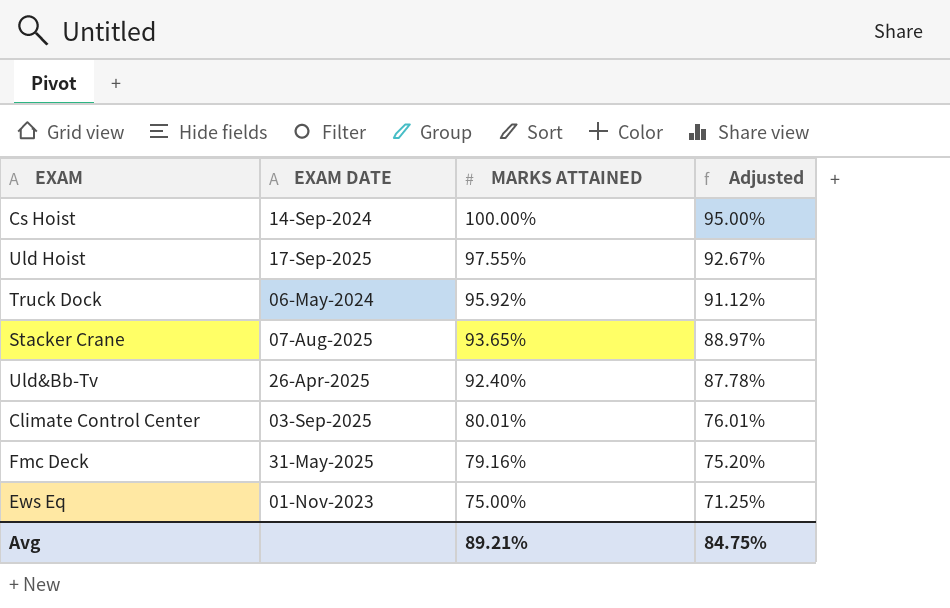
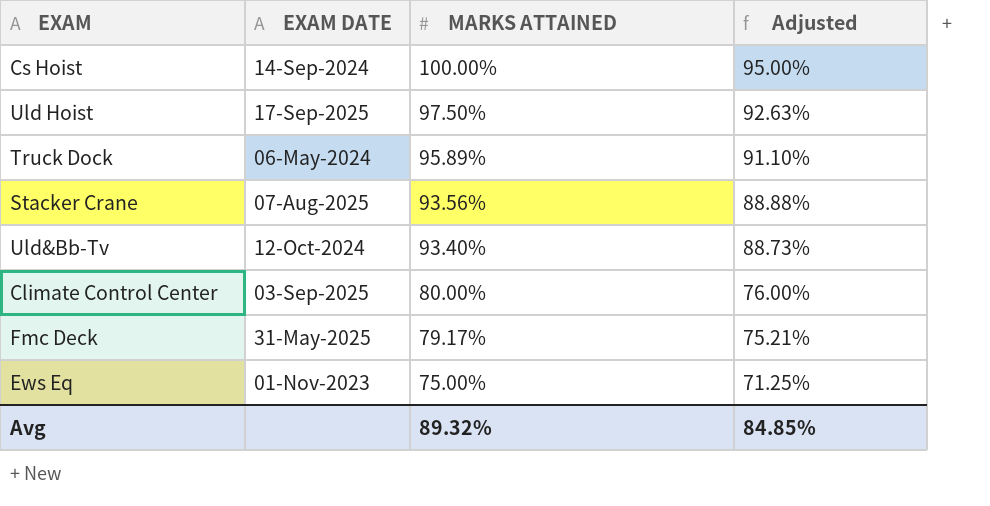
Uld Hoist | MARKS ATTAINED: 97.55% -> 97.50%
Uld Hoist | Adjusted: 92.67% -> 92.63%
Truck Dock | MARKS ATTAINED: 95.92% -> 95.89%
Truck Dock | Adjusted: 91.12% -> 91.10%
Stacker Crane | MARKS ATTAINED: 93.65% -> 93.56%
Stacker Crane | Adjusted: 88.97% -> 88.88%
Uld&Bb-Tv | EXAM DATE: 26-Apr-2025 -> 12-Oct-2024
Uld&Bb-Tv | MARKS ATTAINED: 92.40% -> 93.40%
Uld&Bb-Tv | Adjusted: 87.78% -> 88.73%
Climate Control Center | MARKS ATTAINED: 80.01% -> 80.00%
Climate Control Center | Adjusted: 76.01% -> 76.00%
Fmc Deck | MARKS ATTAINED: 79.16% -> 79.17%
Fmc Deck | Adjusted: 75.20% -> 75.21%
Avg | MARKS ATTAINED: 89.21% -> 89.32%
Avg | Adjusted: 84.75% -> 84.85%

